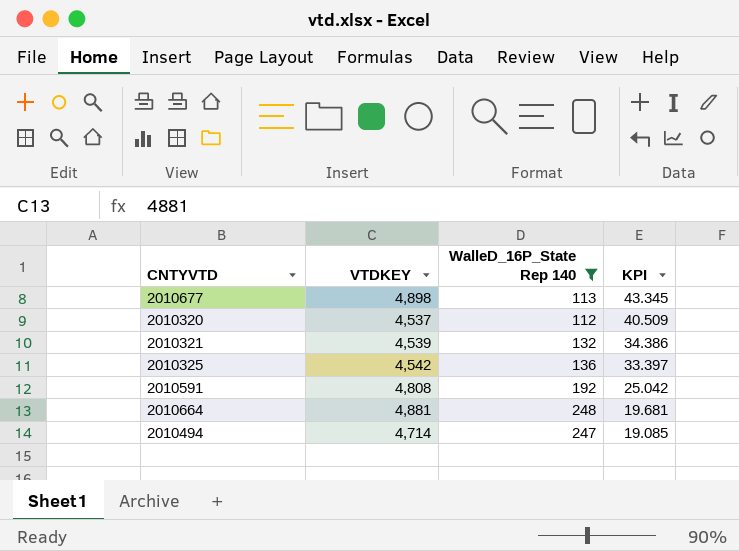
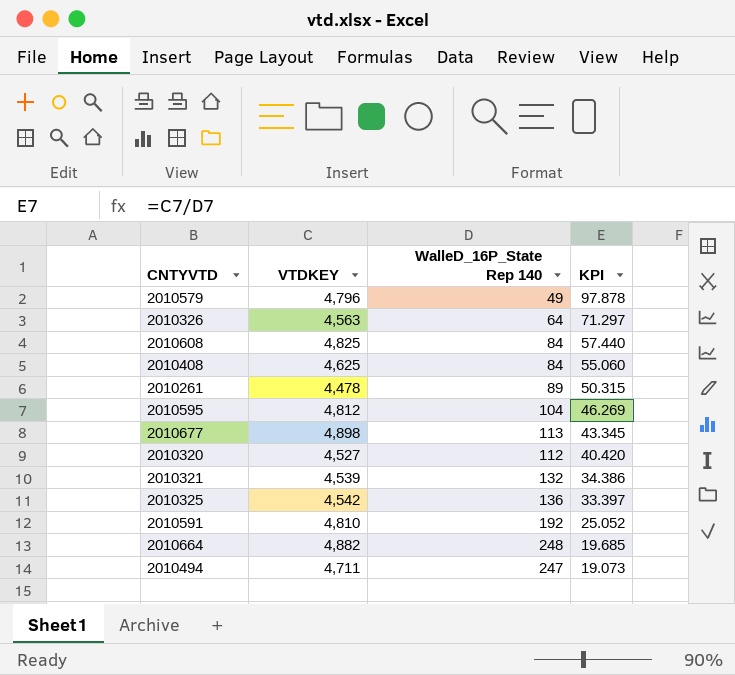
filter: WalleD_16P_State Rep 140 >= 112 -> none
2010320 | VTDKEY: 4,537 -> 4,527
2010320 | KPI: 40.509 -> 40.420
2010591 | VTDKEY: 4,808 -> 4,810
2010591 | KPI: 25.042 -> 25.052
2010664 | VTDKEY: 4,881 -> 4,882
2010664 | KPI: 19.681 -> 19.685
2010494 | VTDKEY: 4,714 -> 4,711
2010494 | KPI: 19.085 -> 19.073

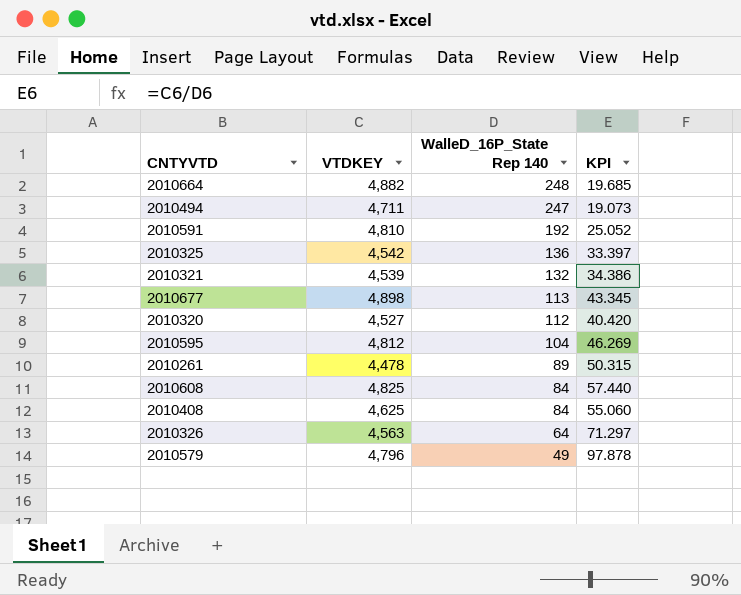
row order: KPI descending -> WalleD_16P_State Rep 140 descending

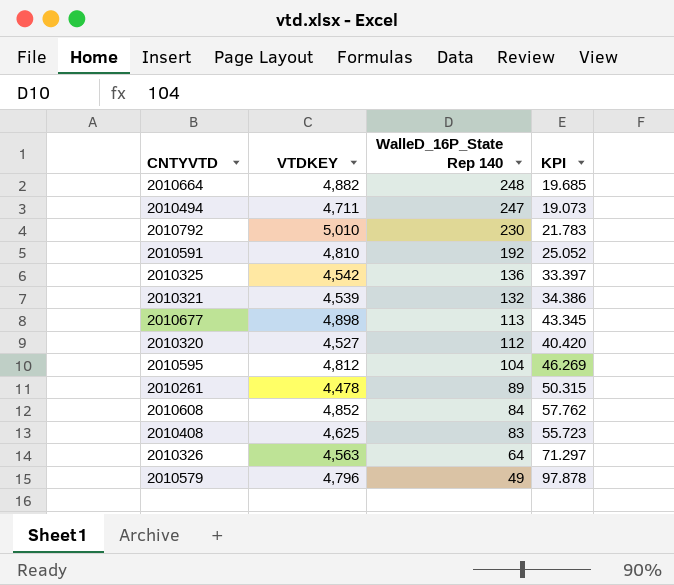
row 2010792: none -> 5,010 | 230 | 21.783
2010608 | VTDKEY: 4,825 -> 4,852
2010608 | KPI: 57.440 -> 57.762
2010408 | WalleD_16P_State Rep 140: 84 -> 83
2010408 | KPI: 55.060 -> 55.723

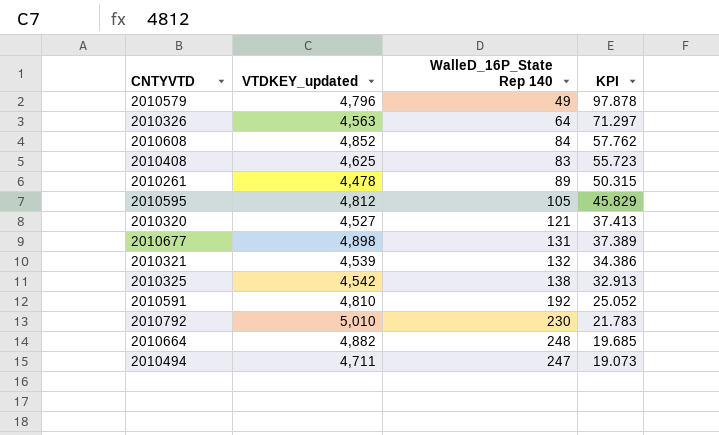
row order: WalleD_16P_State Rep 140 descending -> KPI descending
column name: VTDKEY -> VTDKEY_updated
2010595 | WalleD_16P_State Rep 140: 104 -> 105
2010595 | KPI: 46.269 -> 45.829
2010320 | WalleD_16P_State Rep 140: 112 -> 121
2010320 | KPI: 40.420 -> 37.413
2010677 | WalleD_16P_State Rep 140: 113 -> 131
2010677 | KPI: 43.345 -> 37.389
2010325 | WalleD_16P_State Rep 140: 136 -> 138
2010325 | KPI: 33.397 -> 32.913

